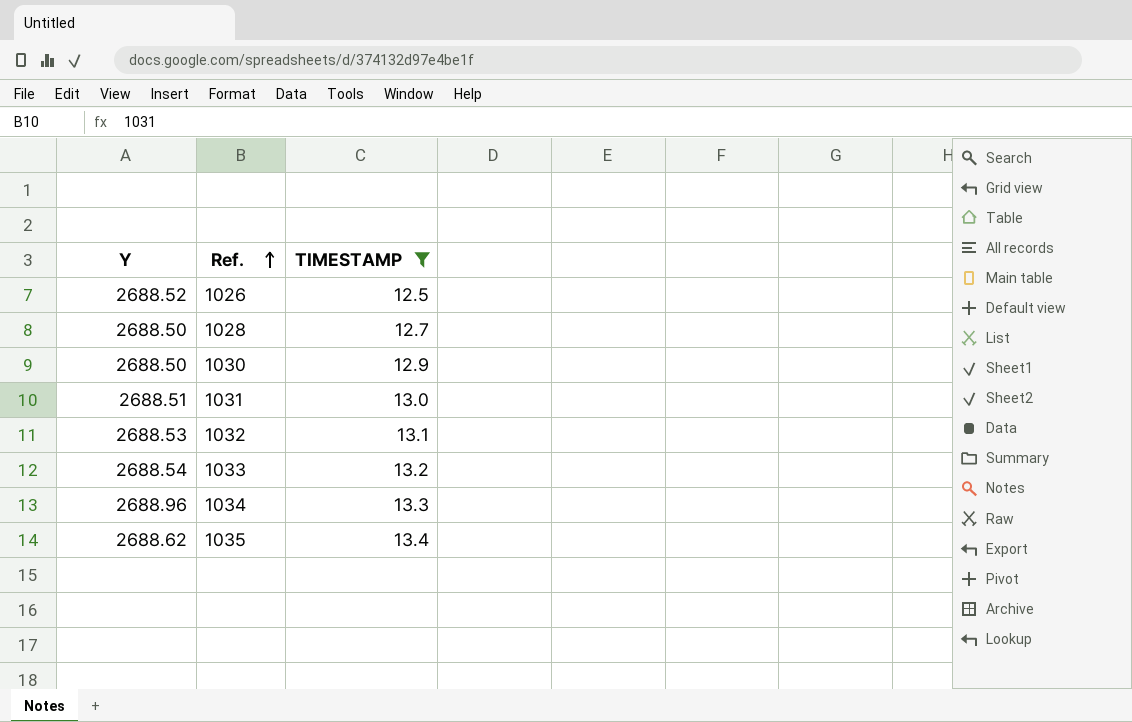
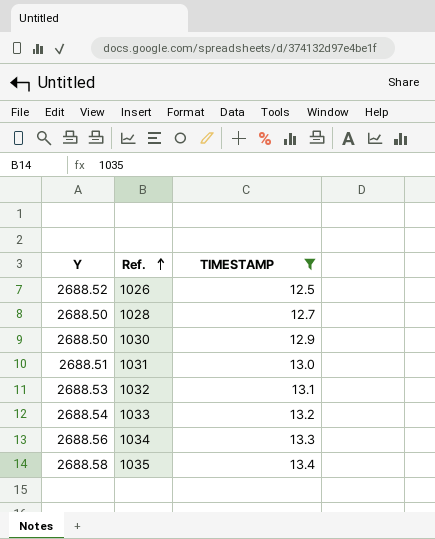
1034 | Y: 2688.96 -> 2688.56
1035 | Y: 2688.62 -> 2688.58

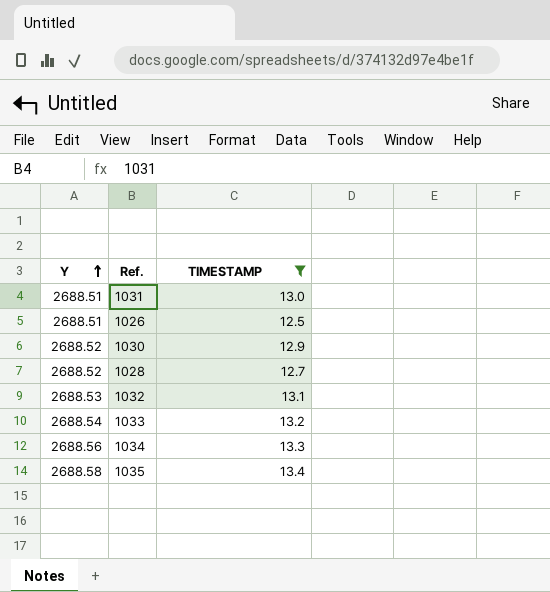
row order: Ref. ascending -> Y ascending
1026 | Y: 2688.52 -> 2688.51
1030 | Y: 2688.50 -> 2688.52
1028 | Y: 2688.50 -> 2688.52

